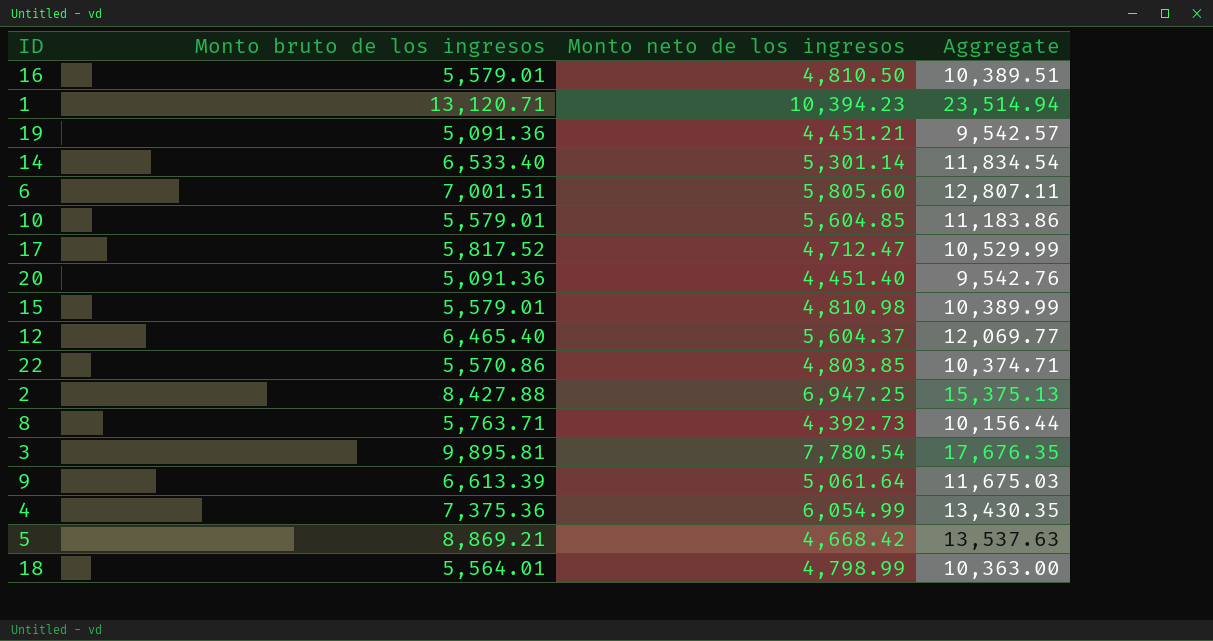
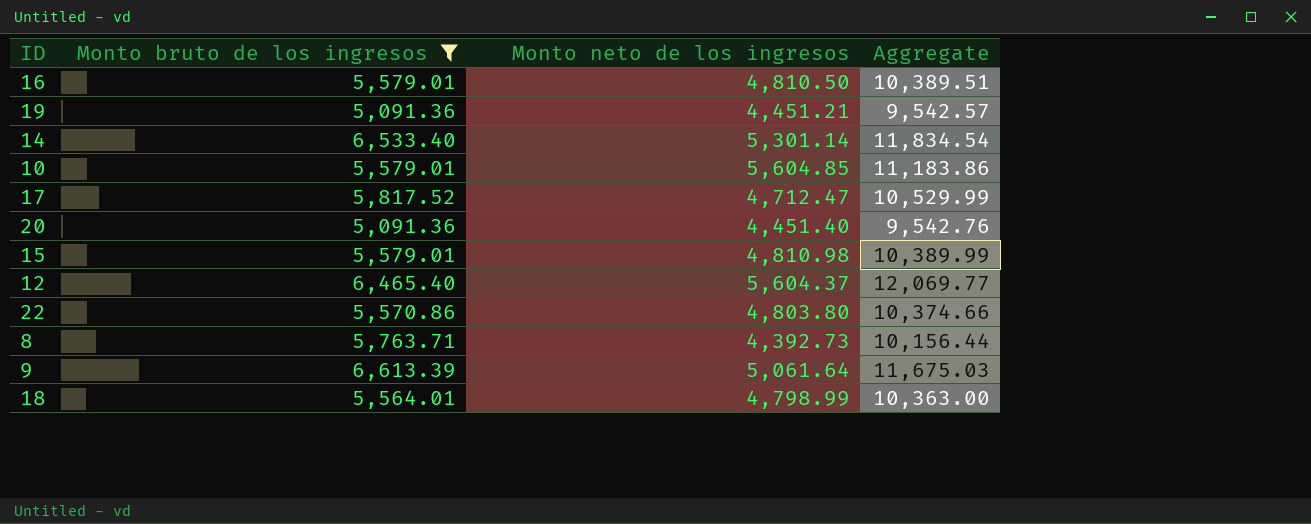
filter: none -> Monto bruto de los ingresos <= 6,613.39
22 | Monto neto de los ingresos: 4,803.85 -> 4,803.80
22 | Aggregate: 10,374.71 -> 10,374.66

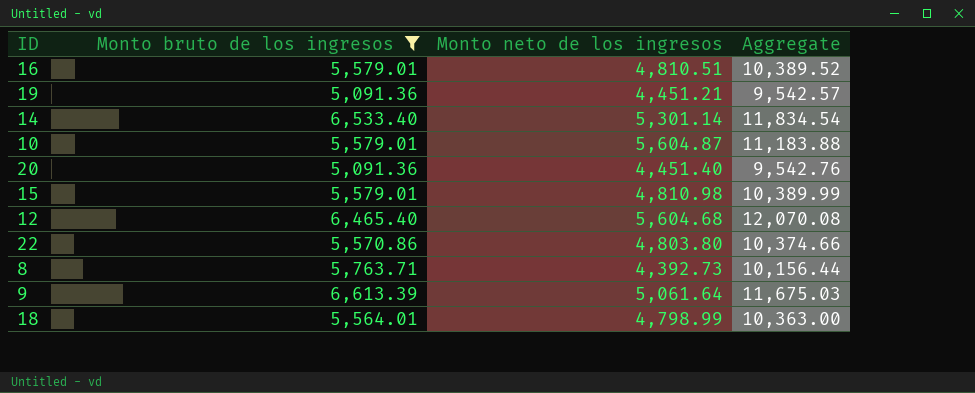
row 17: 5,817.52 | 4,712.47 | 10,529.99 -> none
16 | Monto neto de los ingresos: 4,810.50 -> 4,810.51
16 | Aggregate: 10,389.51 -> 10,389.52
10 | Monto neto de los ingresos: 5,604.85 -> 5,604.87
10 | Aggregate: 11,183.86 -> 11,183.88
12 | Monto neto de los ingresos: 5,604.37 -> 5,604.68
12 | Aggregate: 12,069.77 -> 12,070.08

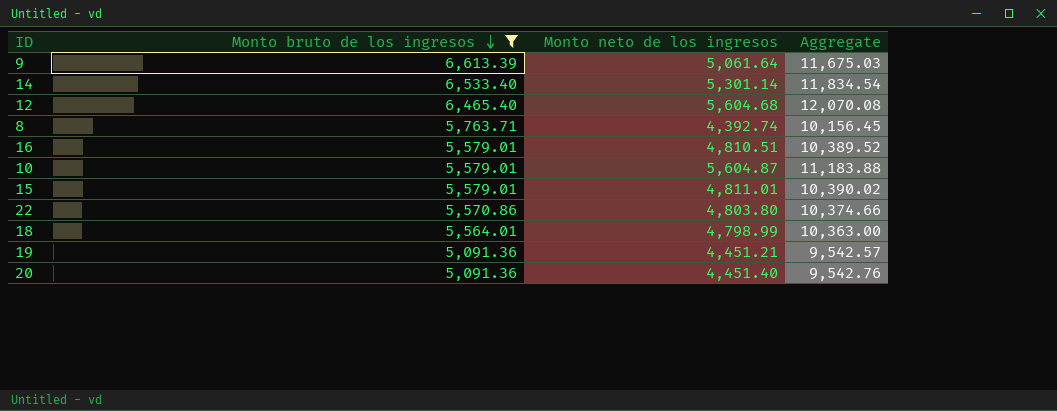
row order: none -> Monto bruto de los ingresos descending
8 | Monto neto de los ingresos: 4,392.73 -> 4,392.74
8 | Aggregate: 10,156.44 -> 10,156.45
15 | Monto neto de los ingresos: 4,810.98 -> 4,811.01
15 | Aggregate: 10,389.99 -> 10,390.02

